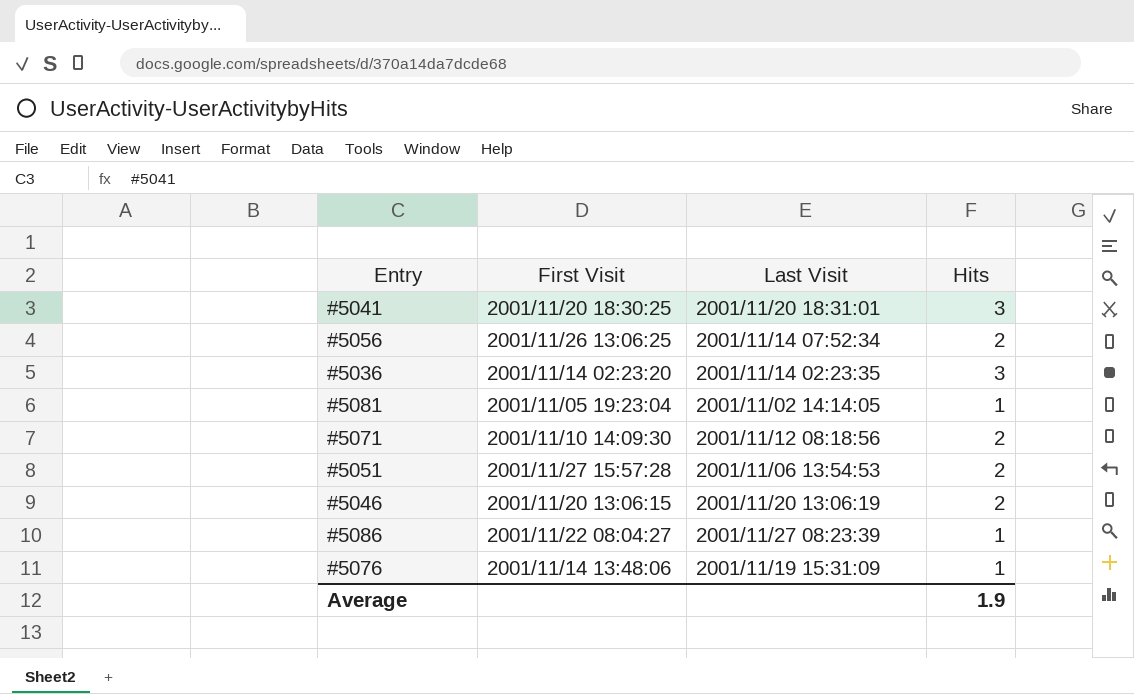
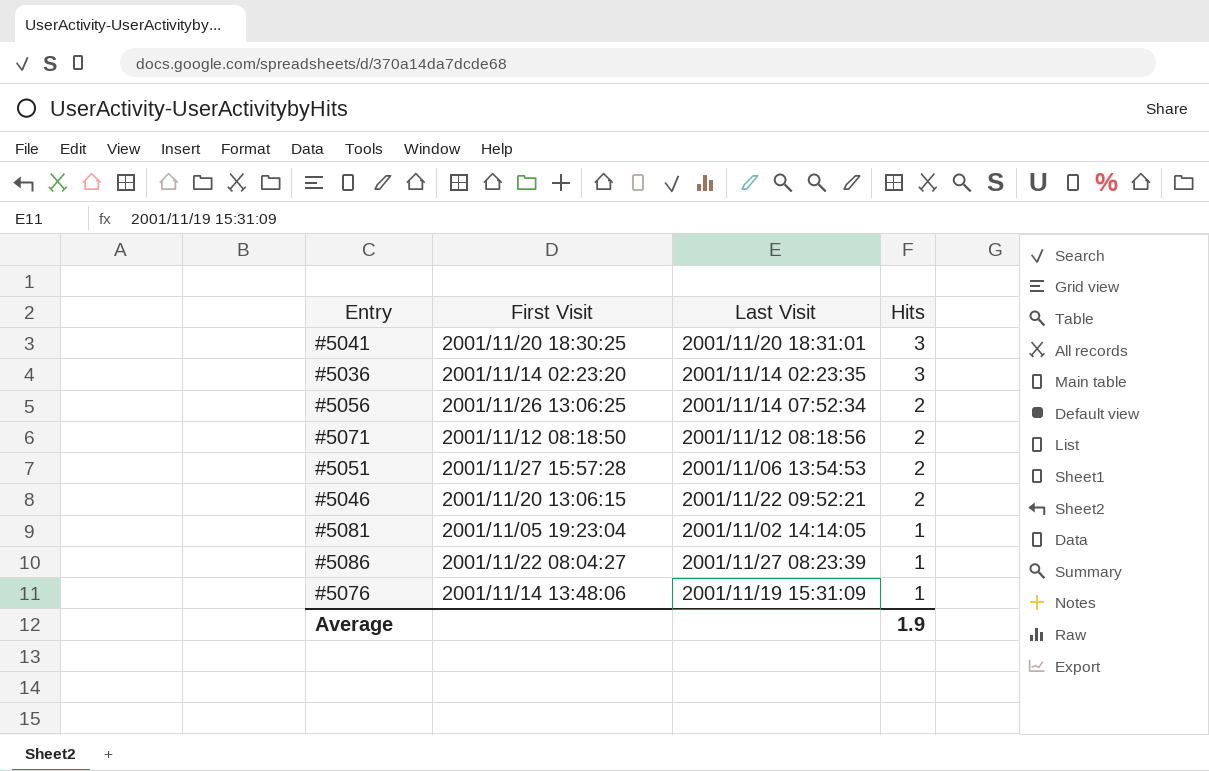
row order: none -> Hits descending
#5071 | First Visit: 2001/11/10 14:09:30 -> 2001/11/12 08:18:50
#5046 | Last Visit: 2001/11/20 13:06:19 -> 2001/11/22 09:52:21

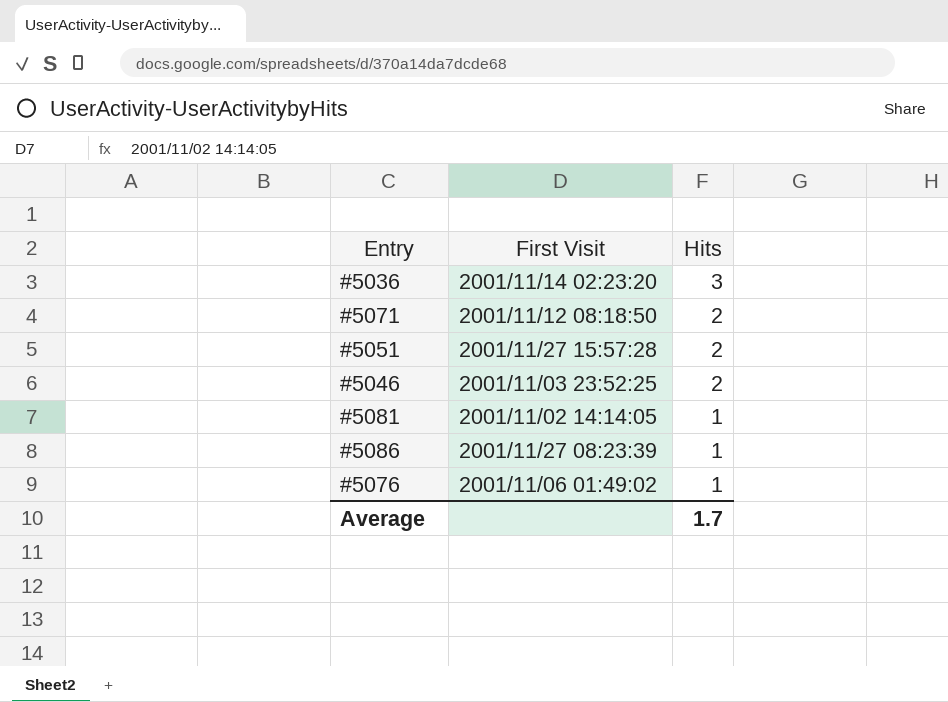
column Last Visit | position: 3 -> none
row #5041: 2001/11/20 18:30:25 | 2001/11/20 18:31:01 | 3 -> none
row #5056: 2001/11/26 13:06:25 | 2001/11/14 07:52:34 | 2 -> none
#5046 | First Visit: 2001/11/20 13:06:15 -> 2001/11/03 23:52:25
#5081 | First Visit: 2001/11/05 19:23:04 -> 2001/11/02 14:14:05
#5086 | First Visit: 2001/11/22 08:04:27 -> 2001/11/27 08:23:39
#5076 | First Visit: 2001/11/14 13:48:06 -> 2001/11/06 01:49:02
Average | Hits: 1.9 -> 1.7

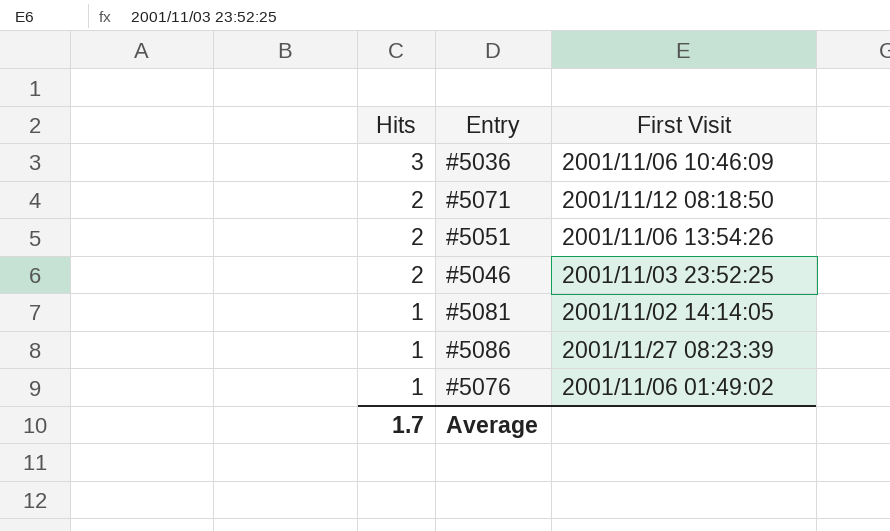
column Hits | position: 3 -> 1
#5036 | First Visit: 2001/11/14 02:23:20 -> 2001/11/06 10:46:09
#5051 | First Visit: 2001/11/27 15:57:28 -> 2001/11/06 13:54:26

